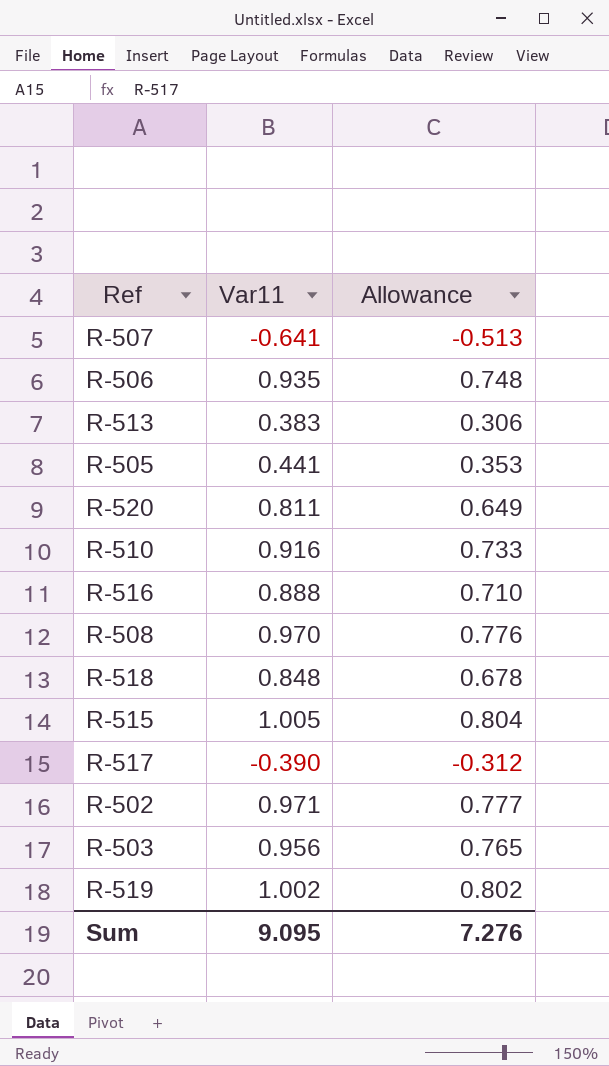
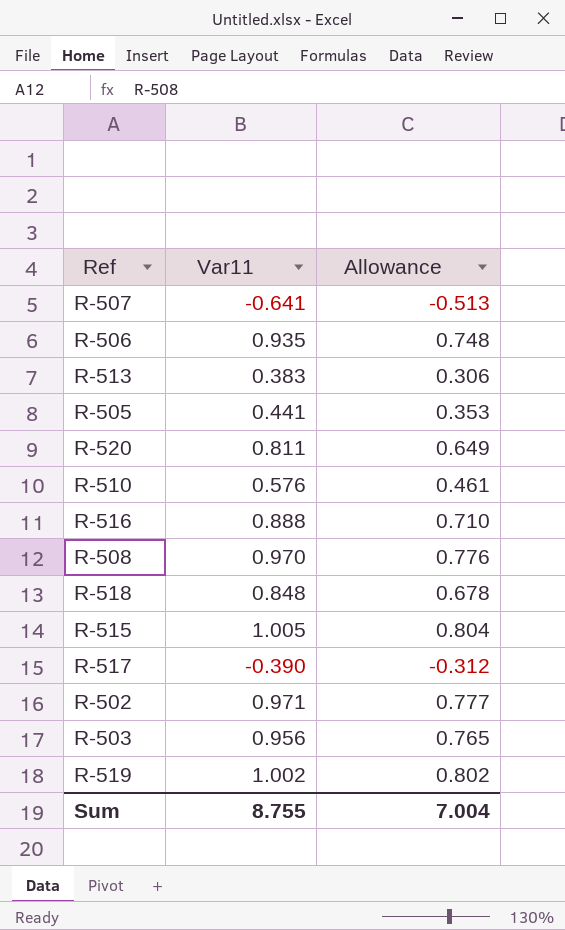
R-510 | Var11: 0.916 -> 0.576
R-510 | Allowance: 0.733 -> 0.461
Sum | Var11: 9.095 -> 8.755
Sum | Allowance: 7.276 -> 7.004

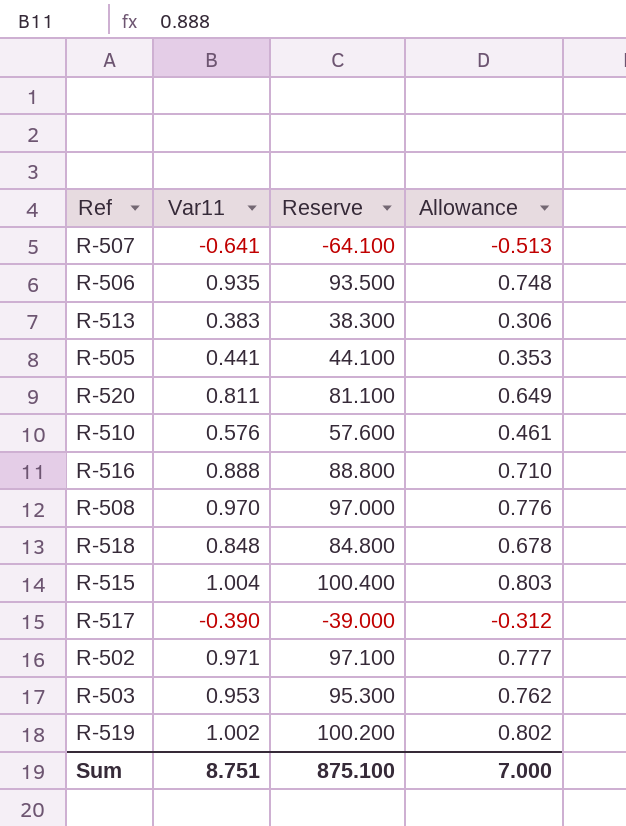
column Reserve | formula: none -> [Var11] * 100
R-515 | Var11: 1.005 -> 1.004
R-515 | Allowance: 0.804 -> 0.803
R-503 | Var11: 0.956 -> 0.953
R-503 | Allowance: 0.765 -> 0.762
Sum | Var11: 8.755 -> 8.751
Sum | Allowance: 7.004 -> 7.000

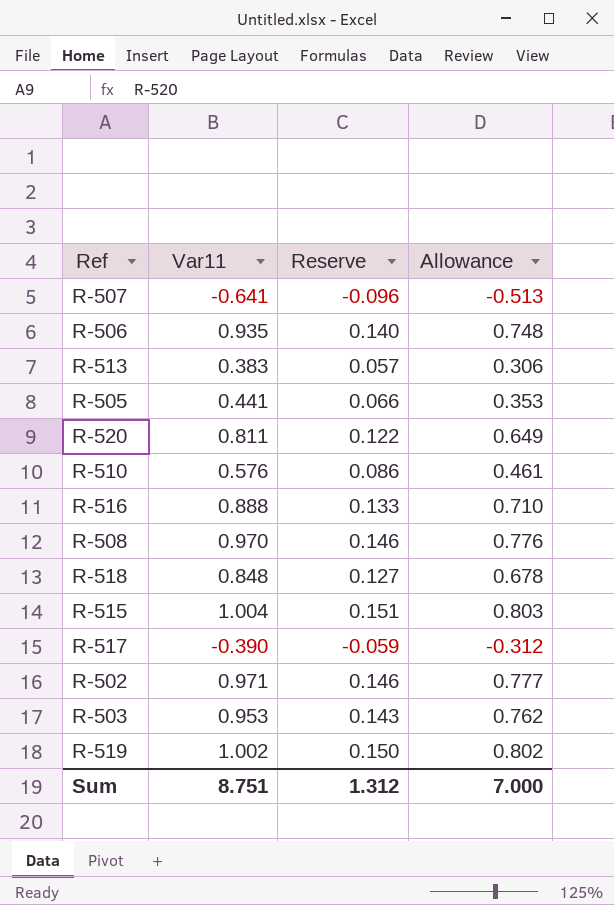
column Reserve | formula: [Var11] * 100 -> [Var11] * 0.15
Sum | Reserve: 875.100 -> 1.312

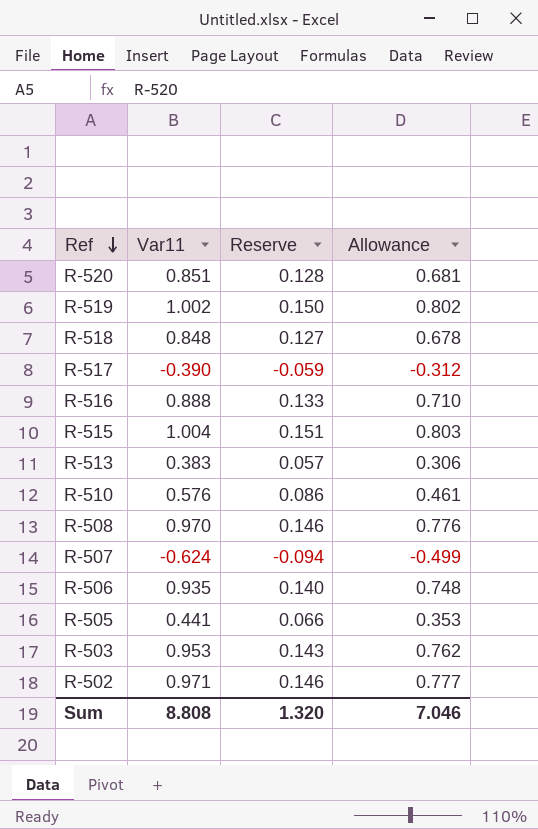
row order: none -> Ref descending
R-520 | Var11: 0.811 -> 0.851
R-520 | Reserve: 0.122 -> 0.128
R-520 | Allowance: 0.649 -> 0.681
R-507 | Var11: -0.641 -> -0.624
R-507 | Reserve: -0.096 -> -0.094
R-507 | Allowance: -0.513 -> -0.499
Sum | Var11: 8.751 -> 8.808
Sum | Reserve: 1.312 -> 1.320
Sum | Allowance: 7.000 -> 7.046

